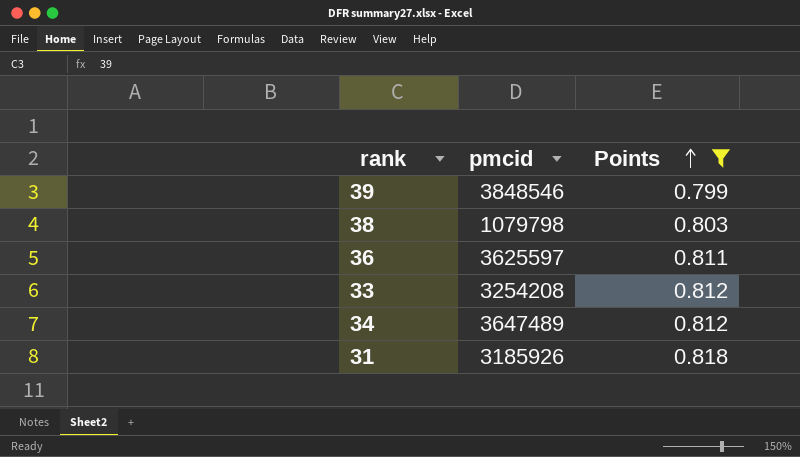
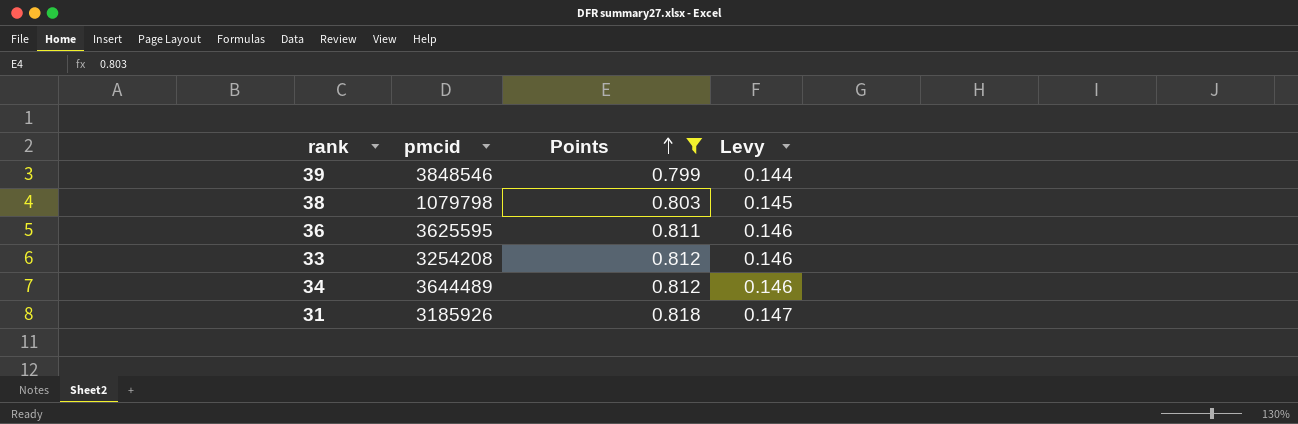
column Levy | formula: none -> [Points] * 0.18
36 | pmcid: 3625597 -> 3625595
34 | pmcid: 3647489 -> 3644489

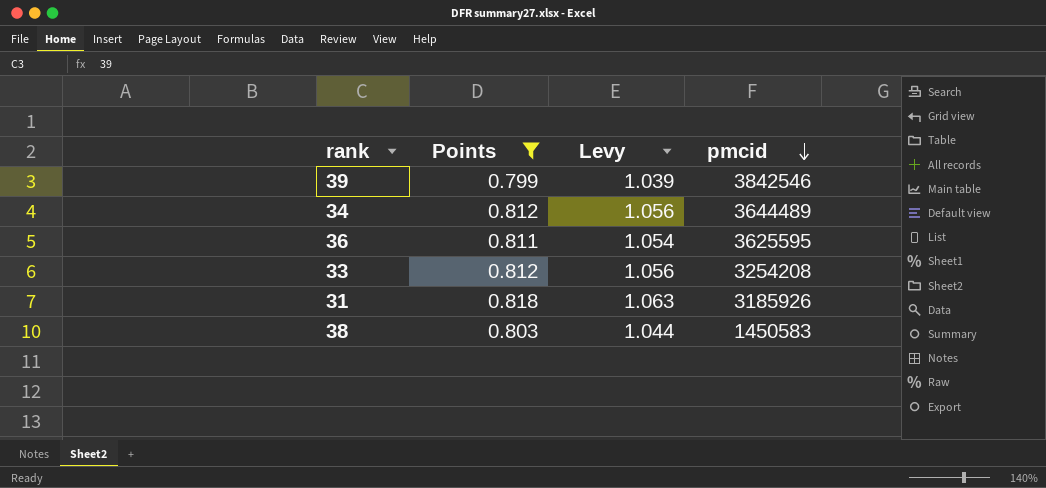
row order: Points ascending -> pmcid descending
column Levy | formula: [Points] * 0.18 -> [Points] * 1.3
column pmcid | position: 2 -> 4
39 | pmcid: 3848546 -> 3842546
38 | pmcid: 1079798 -> 1450583

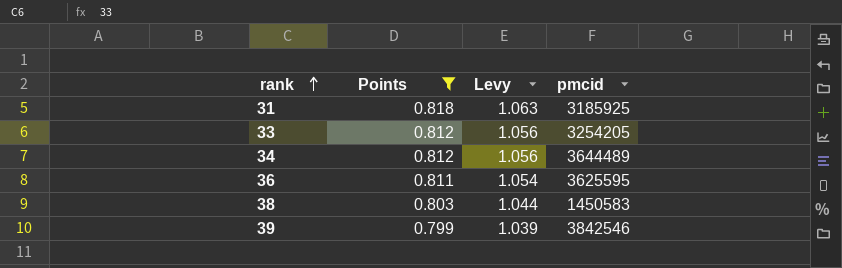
row order: pmcid descending -> rank ascending
31 | pmcid: 3185926 -> 3185925
33 | pmcid: 3254208 -> 3254205

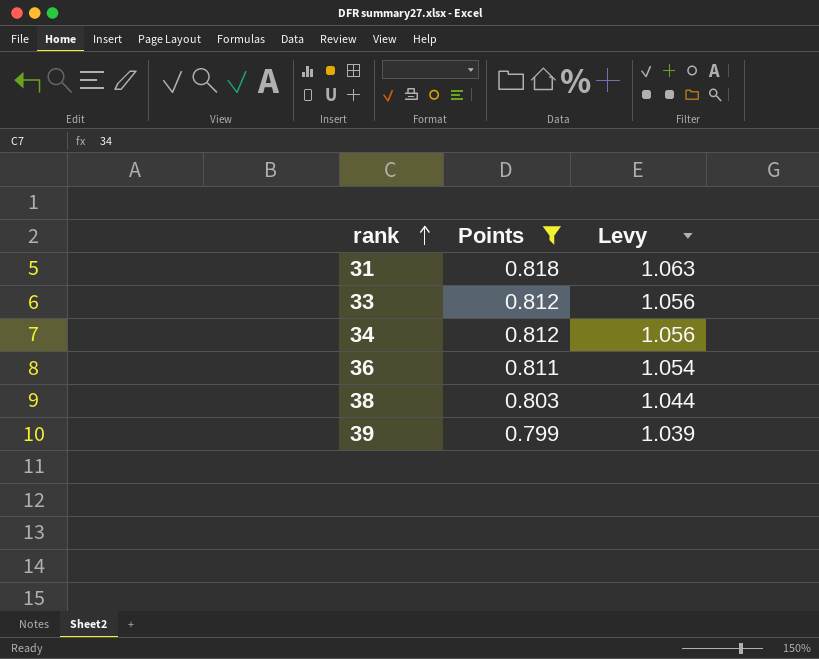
column pmcid | position: 4 -> none

